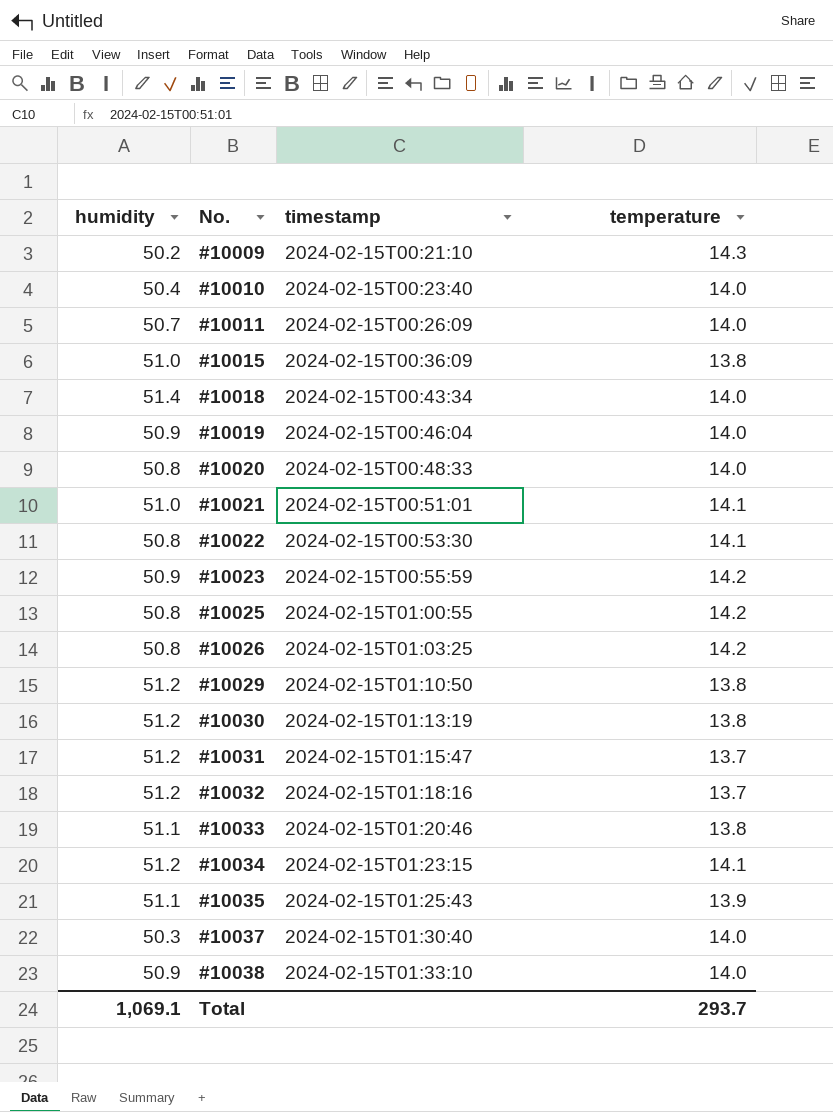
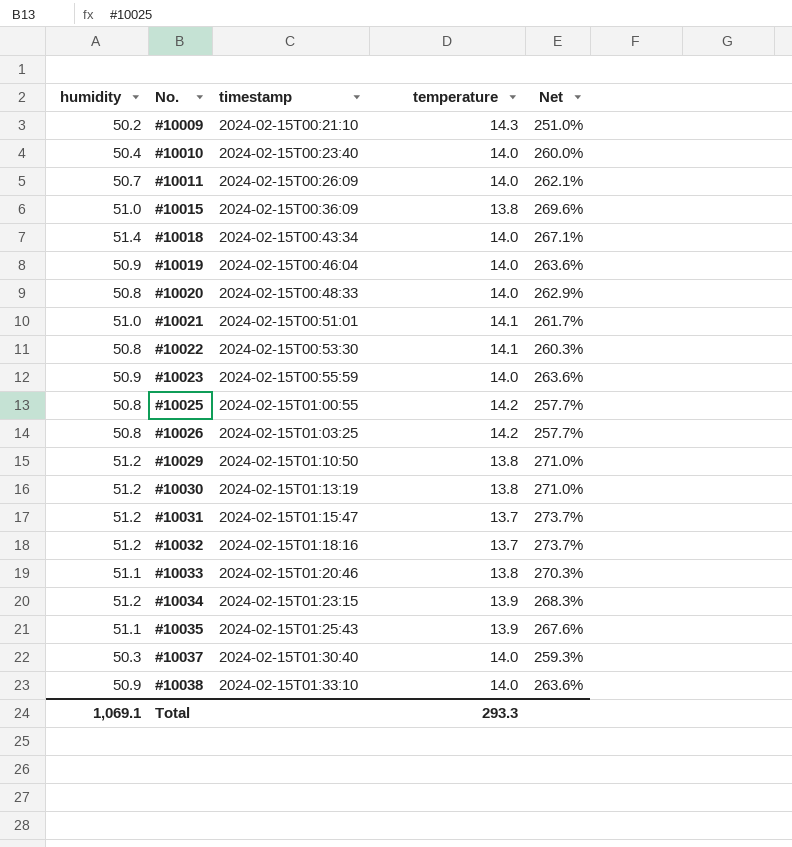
column Net | formula: none -> ([humidity] - [temperature]) / [temperature]
#10023 | temperature: 14.2 -> 14.0
#10034 | temperature: 14.1 -> 13.9
Total | temperature: 293.7 -> 293.3

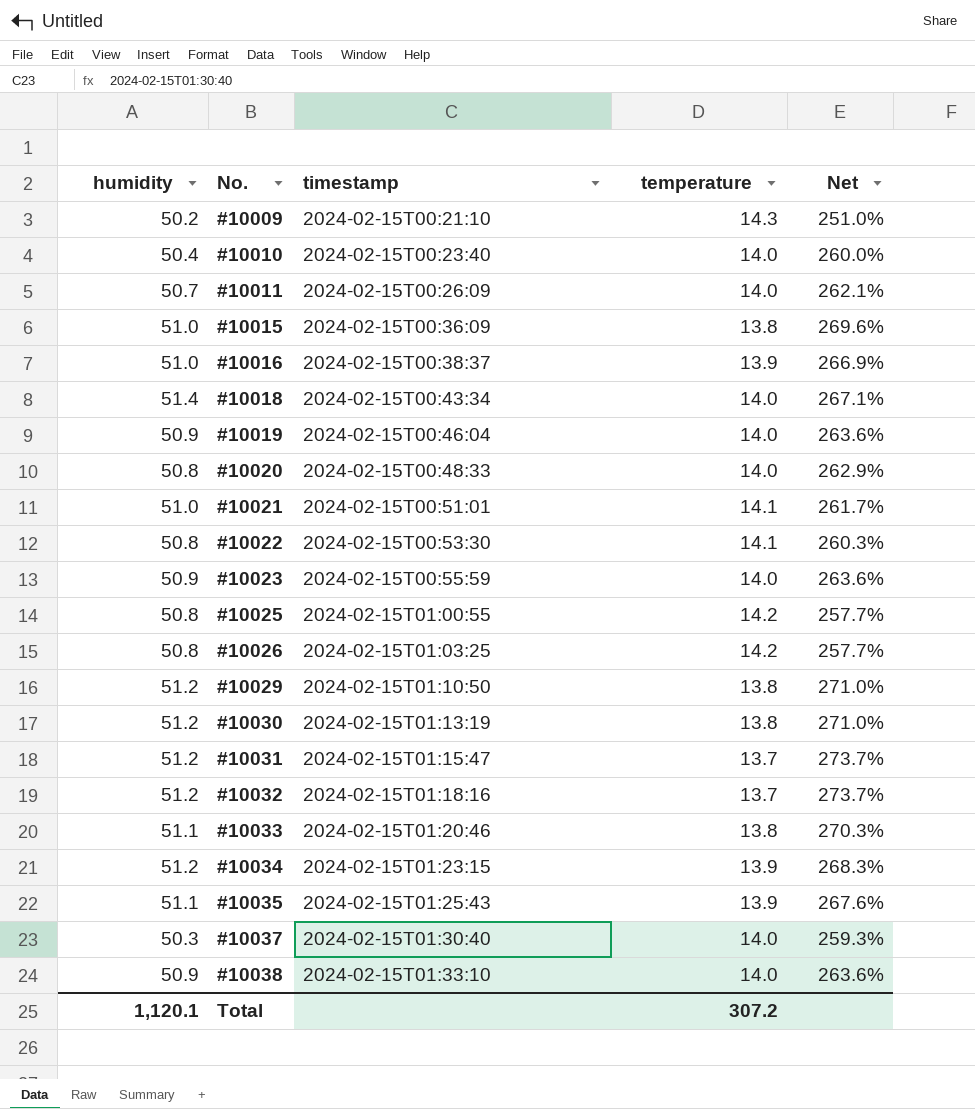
row #10016: none -> 51.0 | 2024-02-15T00:38:37 | 13.9 | 266.9%
Total | humidity: 1,069.1 -> 1,120.1
Total | temperature: 293.3 -> 307.2

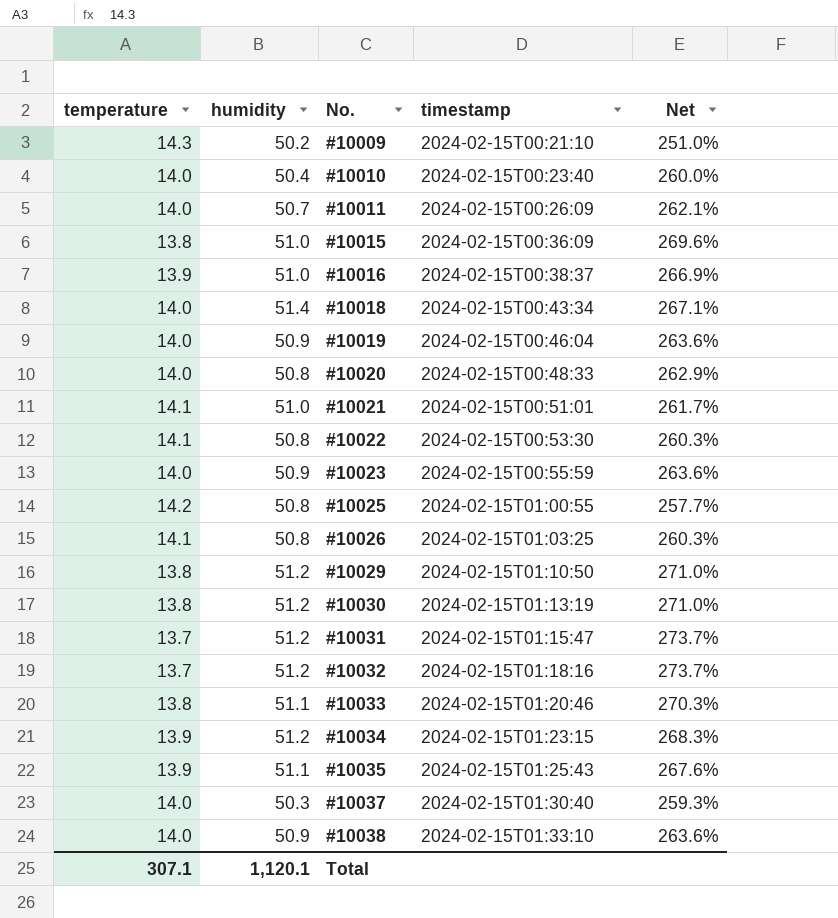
column temperature | position: 4 -> 1
#10026 | temperature: 14.2 -> 14.1
#10026 | Net: 257.7% -> 260.3%
Total | temperature: 307.2 -> 307.1

